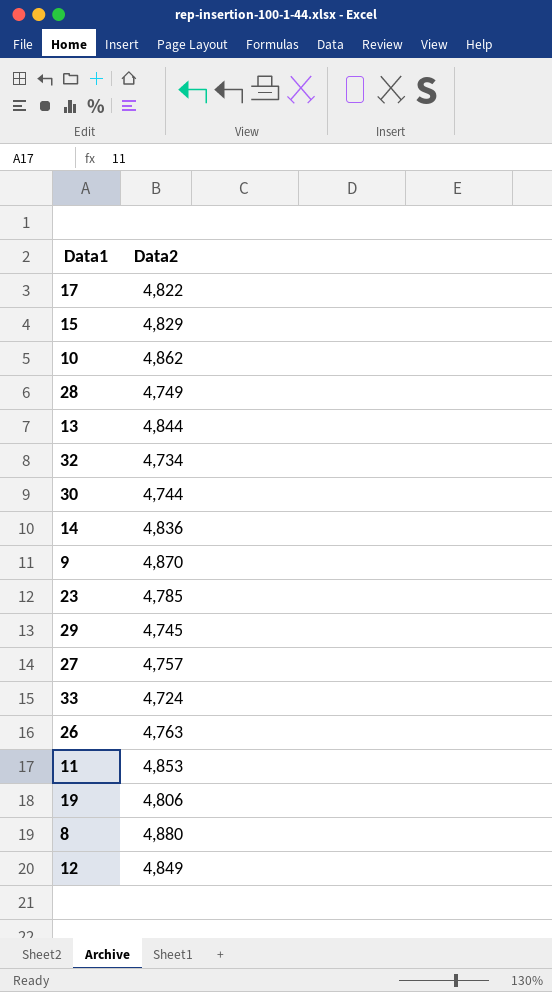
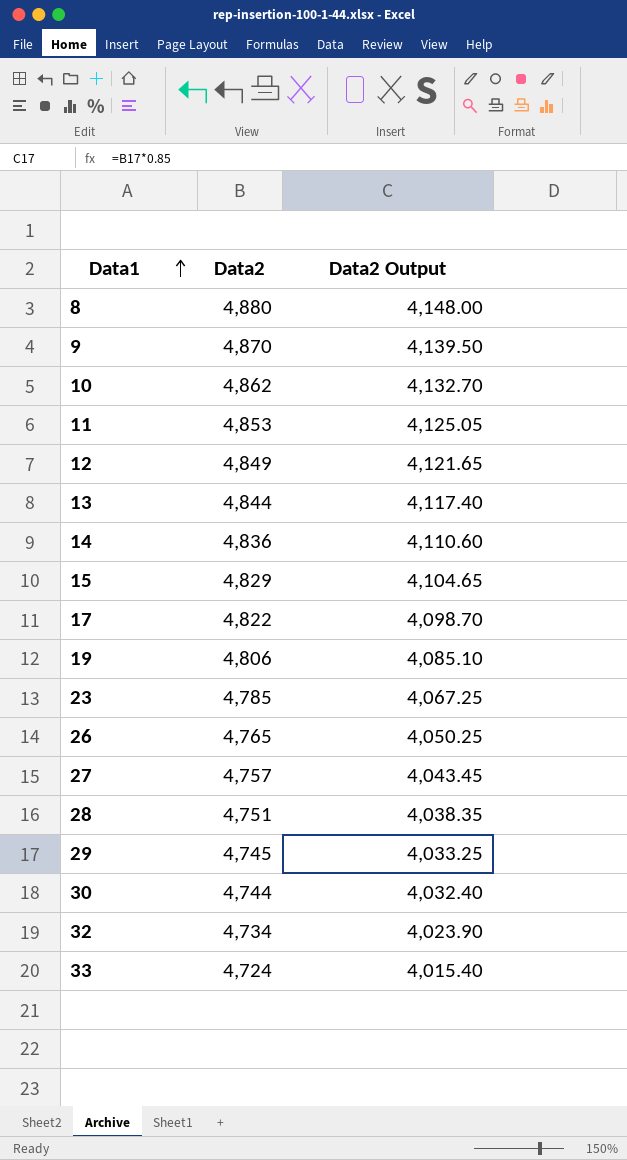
row order: none -> Data1 ascending
column Data2 Output | formula: none -> [Data2] * 0.85
26 | Data2: 4,763 -> 4,765
28 | Data2: 4,749 -> 4,751

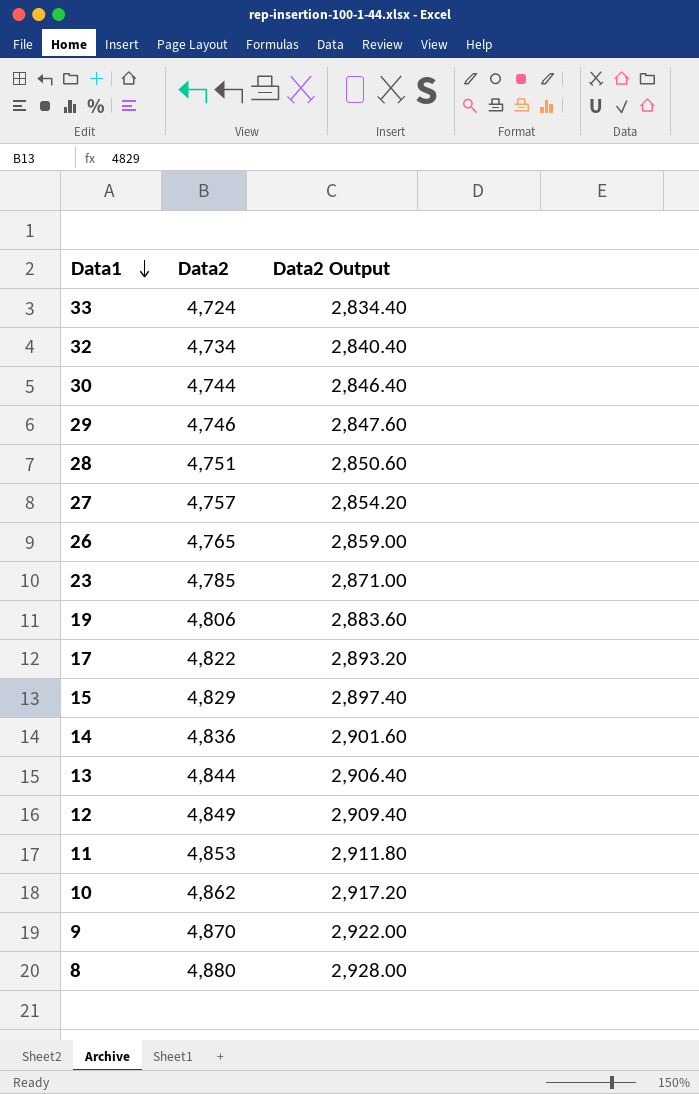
row order: Data1 ascending -> Data1 descending
column Data2 Output | formula: [Data2] * 0.85 -> [Data2] * 0.6
29 | Data2: 4,745 -> 4,746

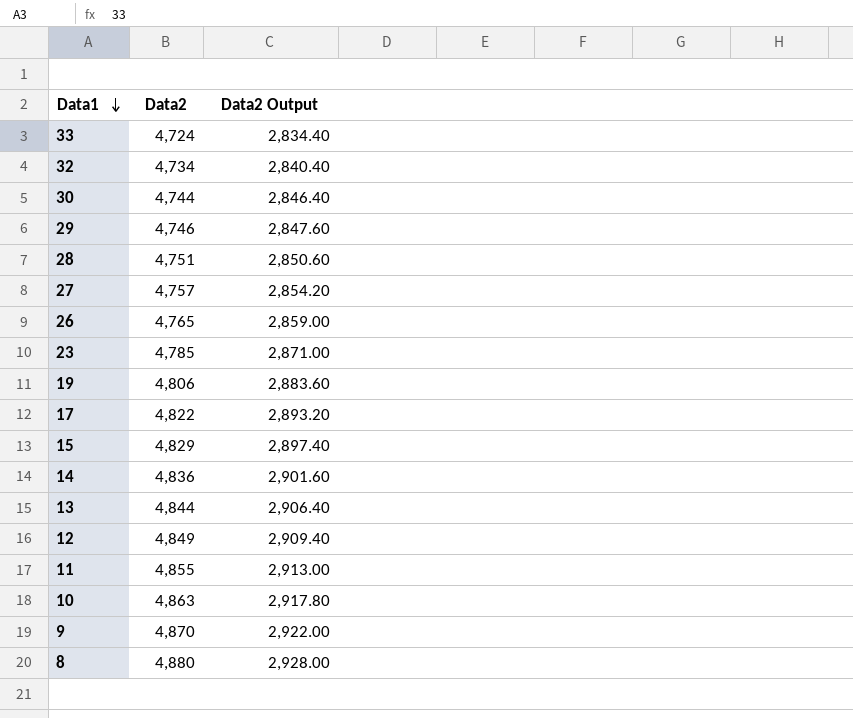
11 | Data2: 4,853 -> 4,855
11 | Data2 Output: 2,911.80 -> 2,913.00
10 | Data2: 4,862 -> 4,863
10 | Data2 Output: 2,917.20 -> 2,917.80

